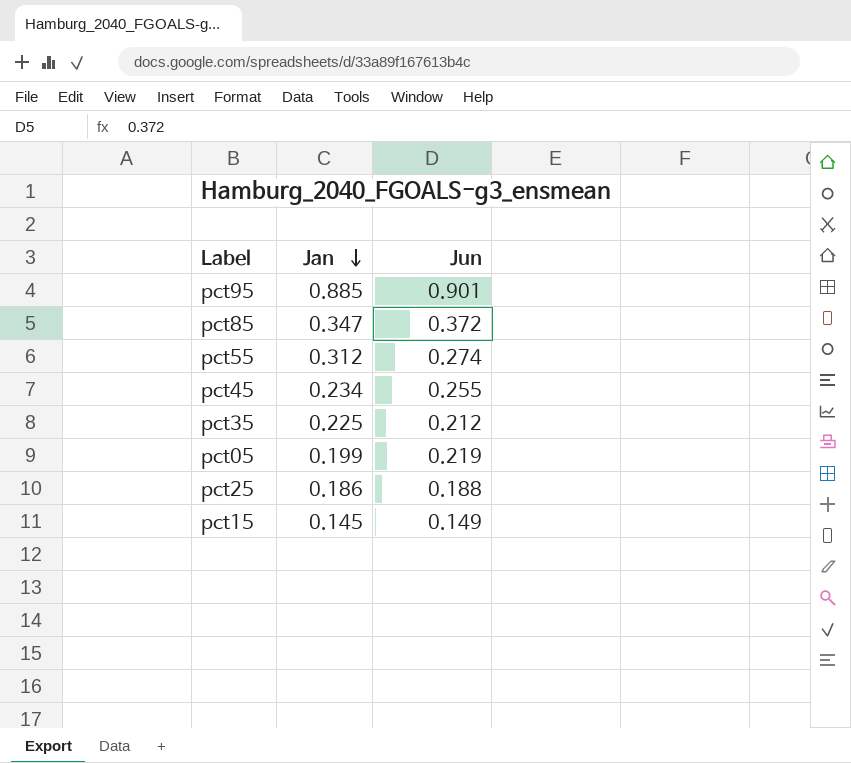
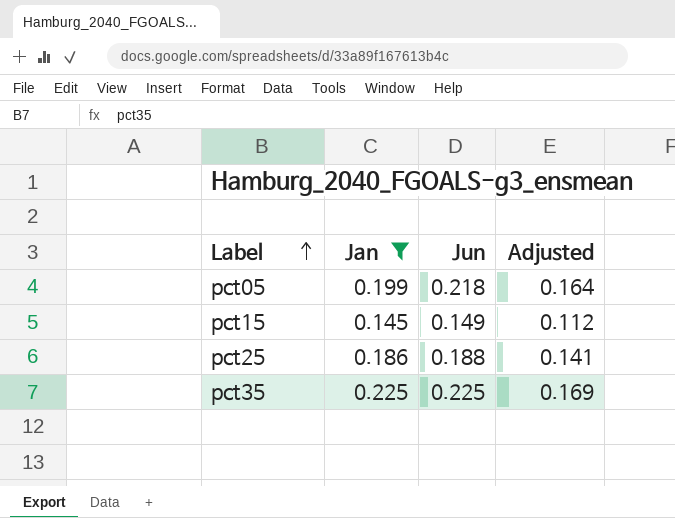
filter: none -> Jan <= 0.225
row order: Jan descending -> Label ascending
column Adjusted | formula: none -> [Jun] * 0.75
pct05 | Jun: 0.219 -> 0.218
pct35 | Jun: 0.212 -> 0.225

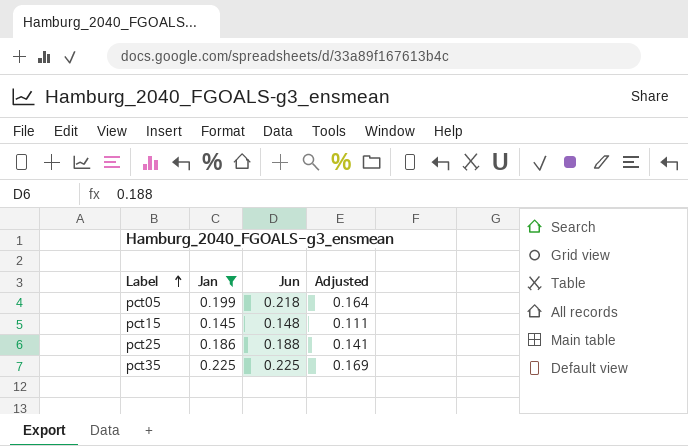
pct15 | Jun: 0.149 -> 0.148
pct15 | Adjusted: 0.112 -> 0.111

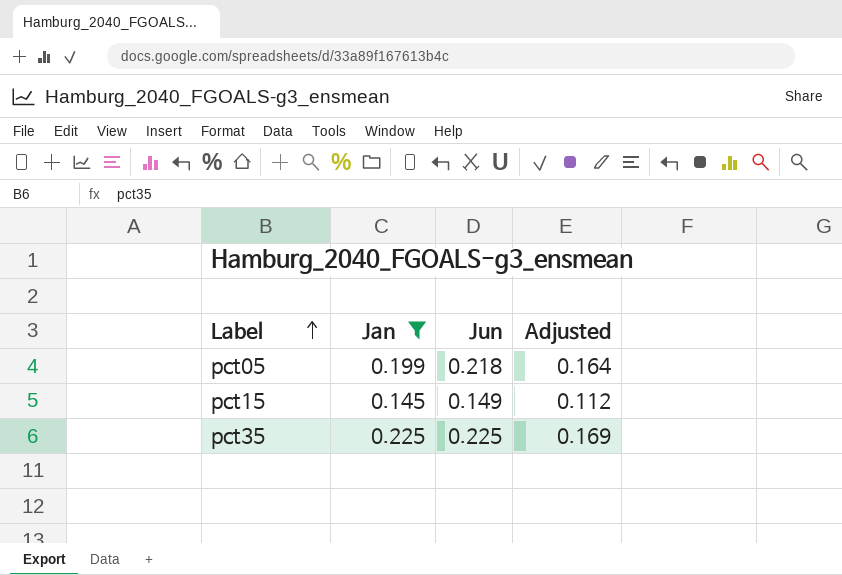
row pct25: 0.186 | 0.188 | 0.141 -> none
pct15 | Jun: 0.148 -> 0.149
pct15 | Adjusted: 0.111 -> 0.112

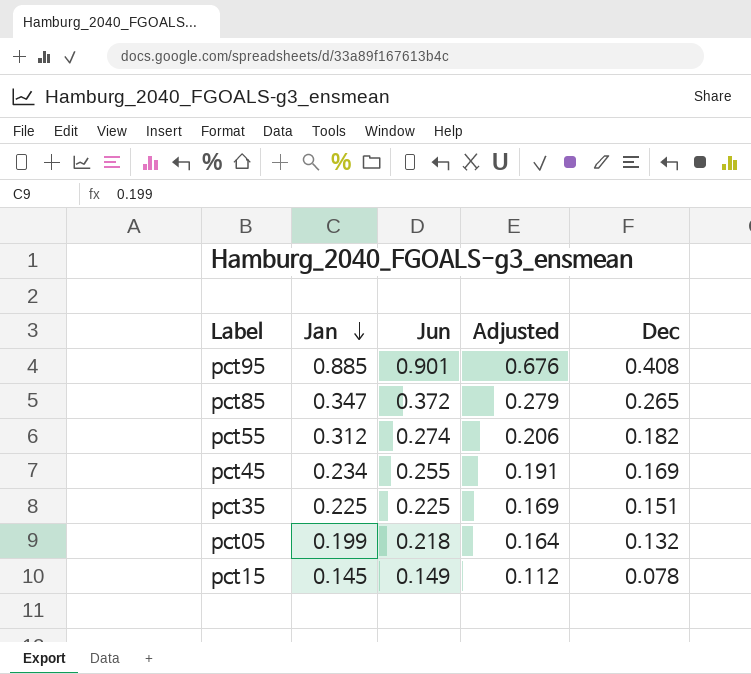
filter: Jan <= 0.225 -> none
row order: Label ascending -> Jan descending
column Dec | position: none -> 5

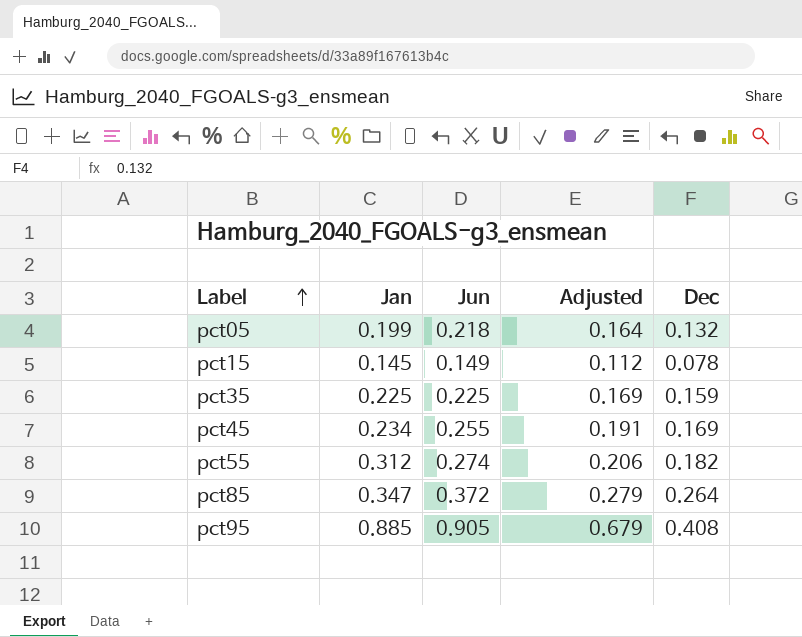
row order: Jan descending -> Label ascending
pct35 | Dec: 0.151 -> 0.159
pct85 | Dec: 0.265 -> 0.264
pct95 | Jun: 0.901 -> 0.905
pct95 | Adjusted: 0.676 -> 0.679

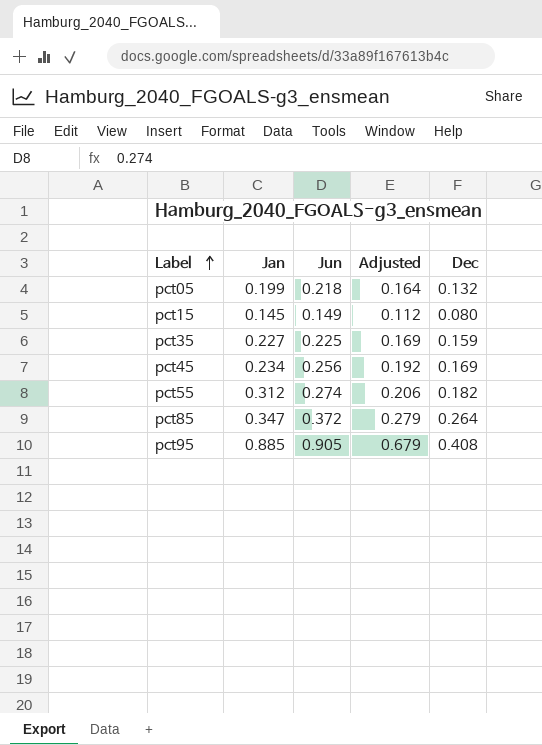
pct15 | Dec: 0.078 -> 0.080
pct35 | Jan: 0.225 -> 0.227
pct45 | Jun: 0.255 -> 0.256
pct45 | Adjusted: 0.191 -> 0.192

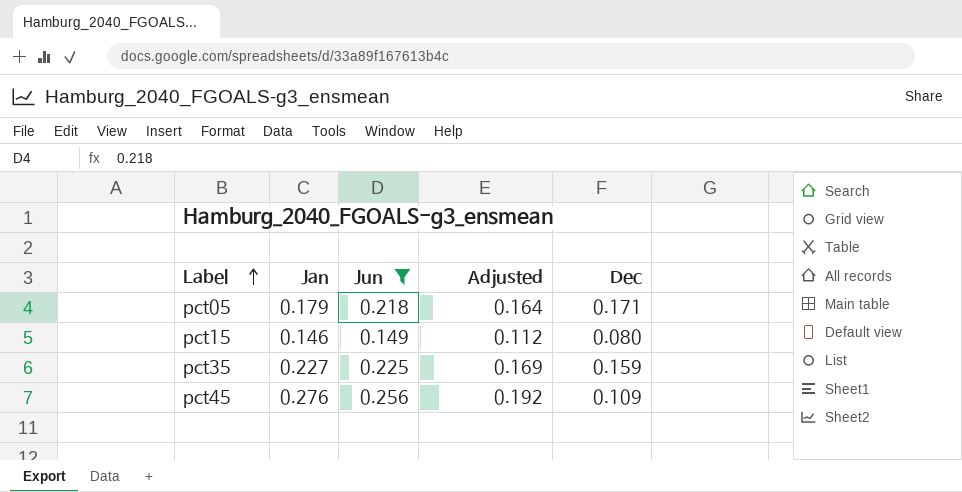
filter: none -> Jun <= 0.256
pct05 | Jan: 0.199 -> 0.179
pct05 | Dec: 0.132 -> 0.171
pct15 | Jan: 0.145 -> 0.146
pct45 | Jan: 0.234 -> 0.276
pct45 | Dec: 0.169 -> 0.109

